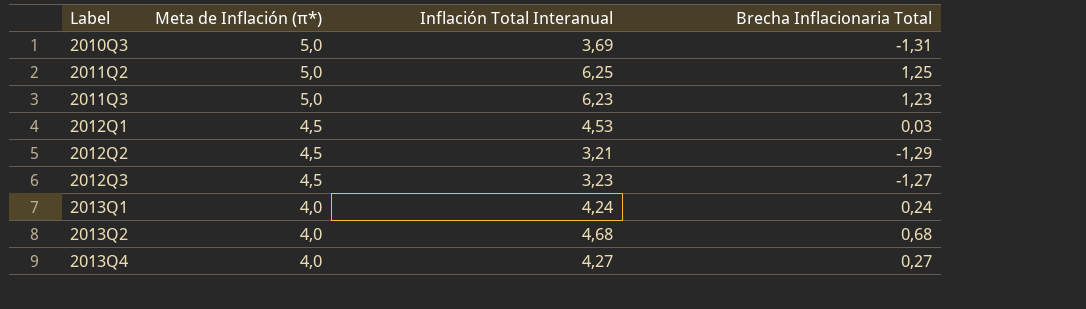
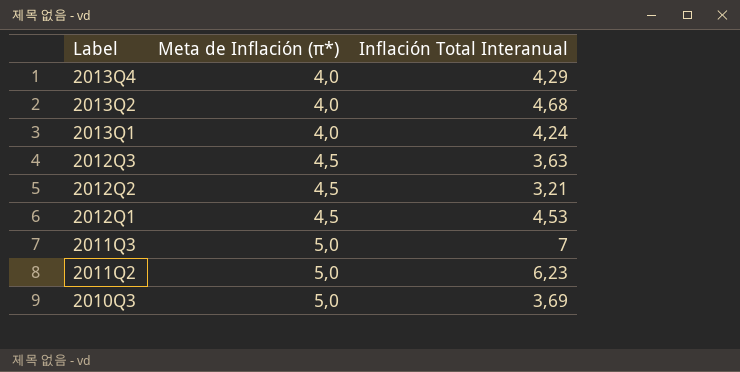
row order: Label ascending -> Label descending
column Brecha Inflacionaria Total | formula: [Inflación Total Interanual] - [Meta de Inflación (π*)] -> none
2013Q4 | Inflación Total Interanual: 4,27 -> 4,29
2012Q3 | Inflación Total Interanual: 3,23 -> 3,63
2011Q3 | Inflación Total Interanual: 6,23 -> 7
2011Q2 | Inflación Total Interanual: 6,25 -> 6,23

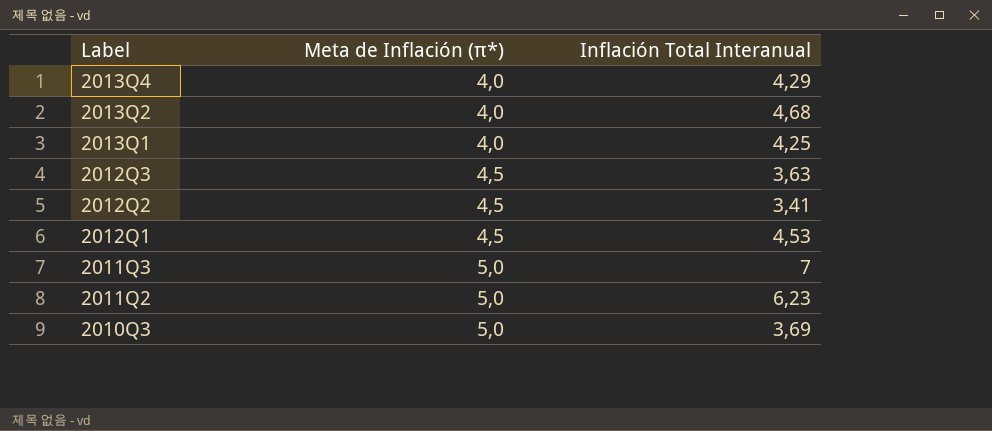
2013Q1 | Inflación Total Interanual: 4,24 -> 4,25
2012Q2 | Inflación Total Interanual: 3,21 -> 3,41

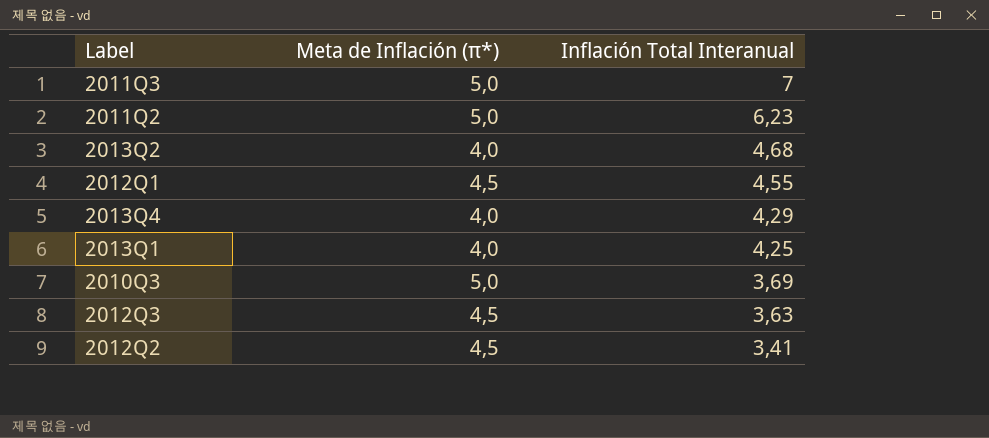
row order: Label descending -> Inflación Total Interanual descending
2012Q1 | Inflación Total Interanual: 4,53 -> 4,55

